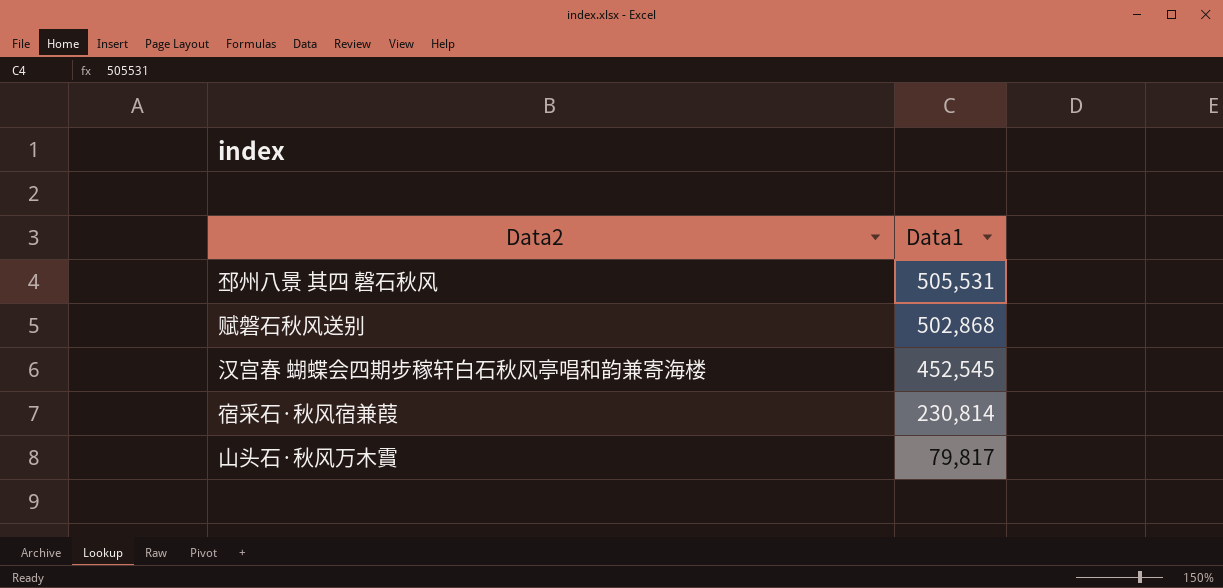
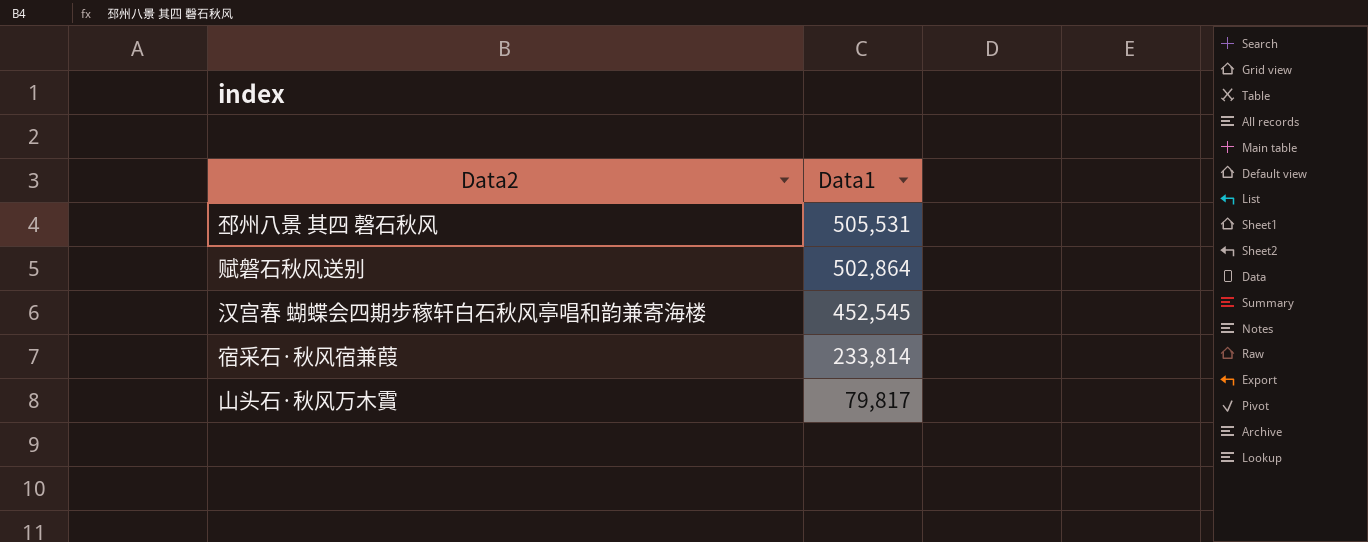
赋磐石秋风送别 | Data1: 502,868 -> 502,864
宿采石·秋风宿兼葭 | Data1: 230,814 -> 233,814

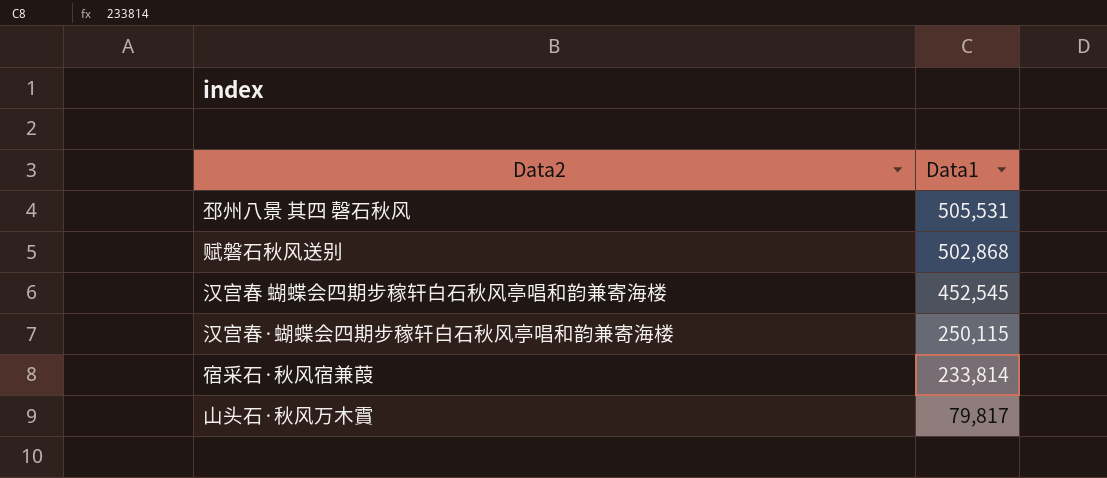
赋磐石秋风送别 | Data1: 502,864 -> 502,868
row 汉宫春·蝴蝶会四期步稼轩白石秋风亭唱和韵兼寄海楼: none -> 250,115

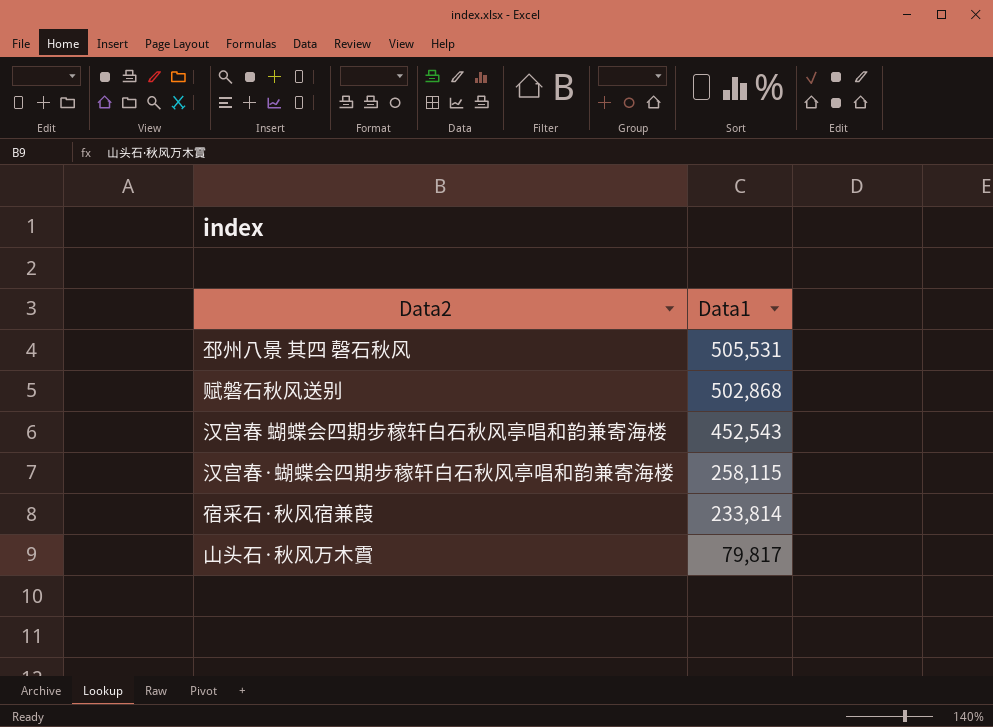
汉宫春 蝴蝶会四期步稼轩白石秋风亭唱和韵兼寄海楼 | Data1: 452,545 -> 452,543
汉宫春·蝴蝶会四期步稼轩白石秋风亭唱和韵兼寄海楼 | Data1: 250,115 -> 258,115

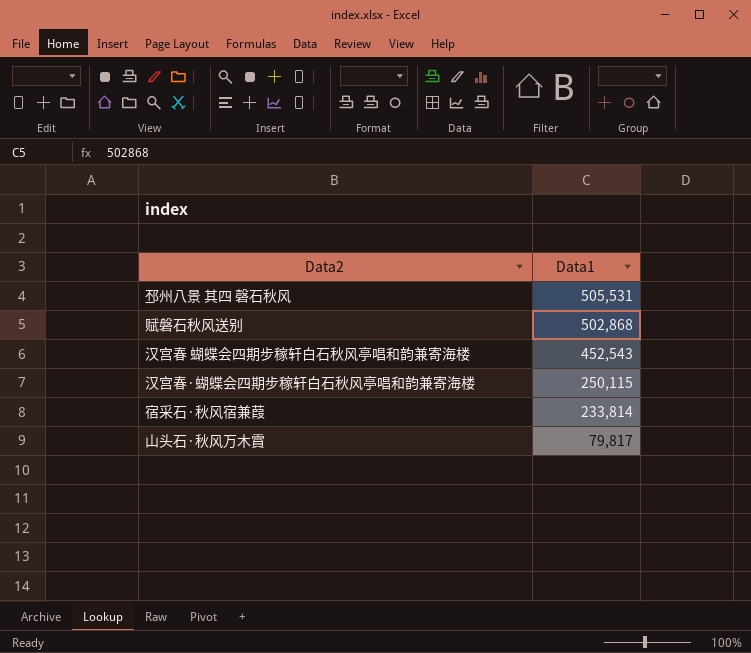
汉宫春·蝴蝶会四期步稼轩白石秋风亭唱和韵兼寄海楼 | Data1: 258,115 -> 250,115

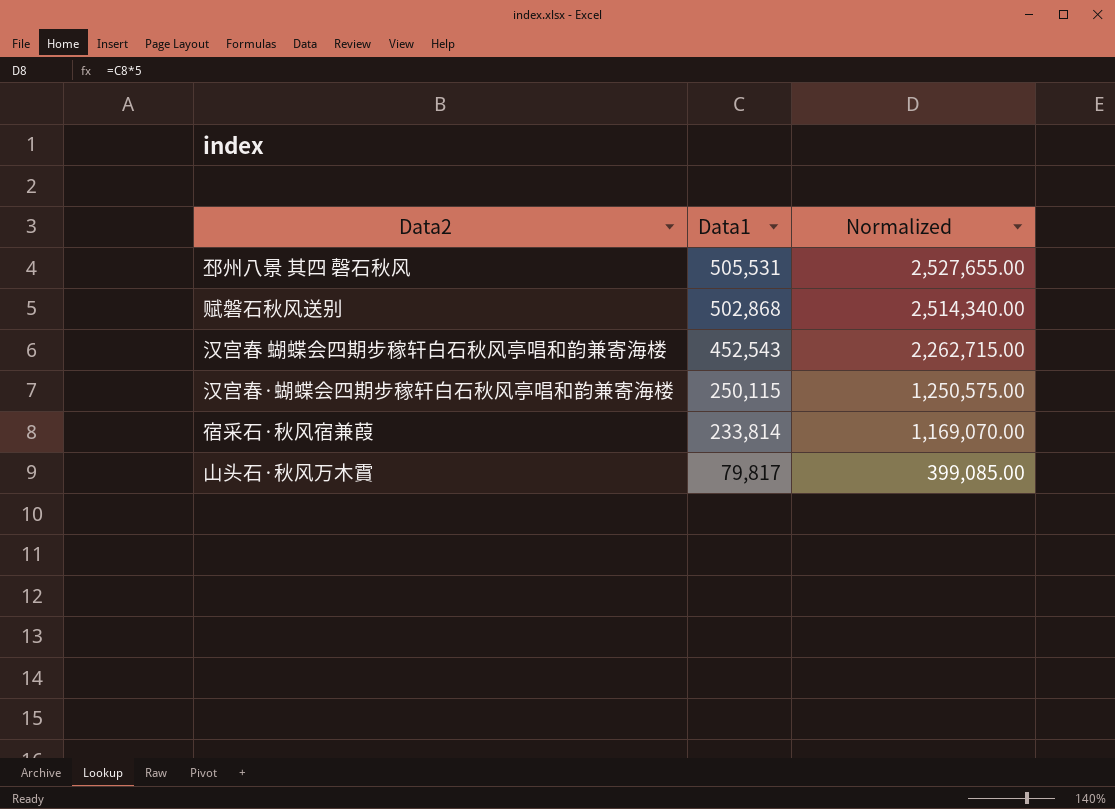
column Normalized | formula: none -> [Data1] * 5

